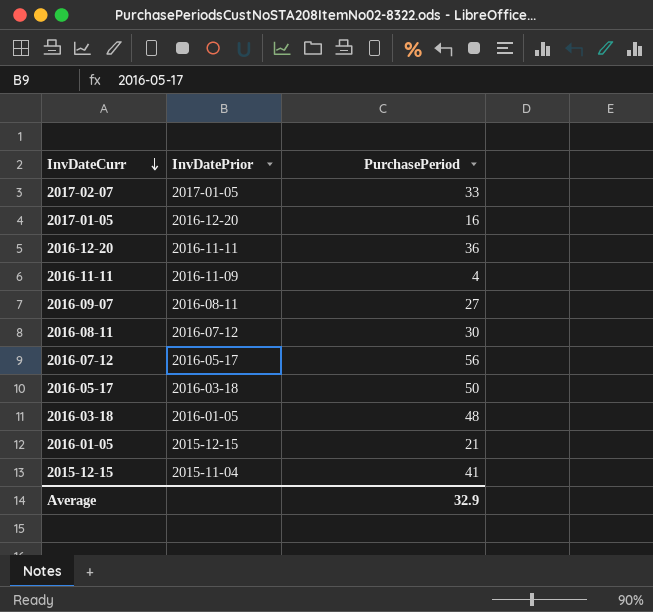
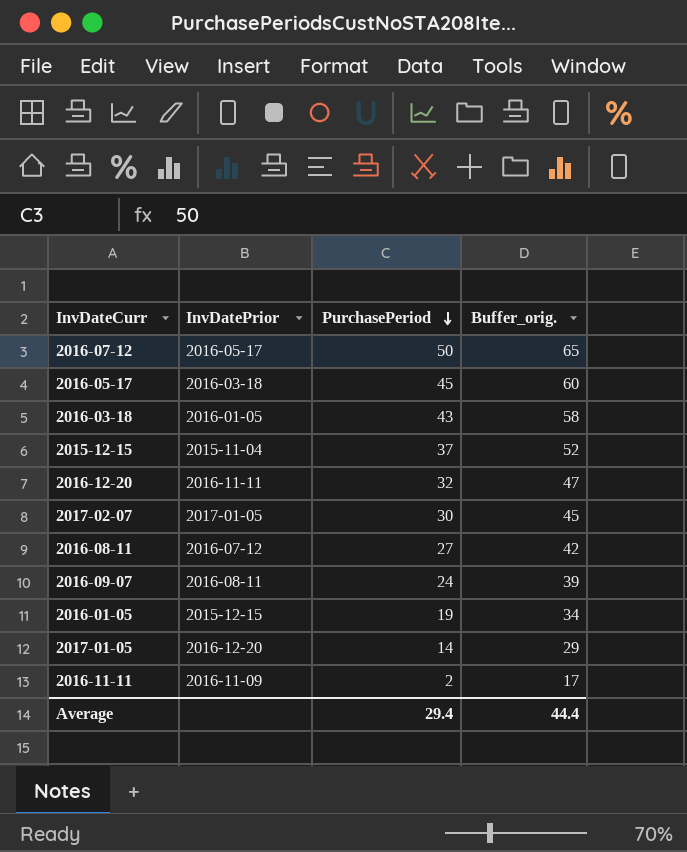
row order: InvDateCurr descending -> PurchasePeriod descending
column Buffer_orig. | formula: none -> [PurchasePeriod] + 15
2016-07-12 | PurchasePeriod: 56 -> 50
2016-05-17 | PurchasePeriod: 50 -> 45
2016-03-18 | PurchasePeriod: 48 -> 43
2015-12-15 | PurchasePeriod: 41 -> 37
2016-12-20 | PurchasePeriod: 36 -> 32
2017-02-07 | PurchasePeriod: 33 -> 30
2016-08-11 | PurchasePeriod: 30 -> 27
2016-09-07 | PurchasePeriod: 27 -> 24
2016-01-05 | PurchasePeriod: 21 -> 19
2017-01-05 | PurchasePeriod: 16 -> 14
2016-11-11 | PurchasePeriod: 4 -> 2
Average | PurchasePeriod: 32.9 -> 29.4

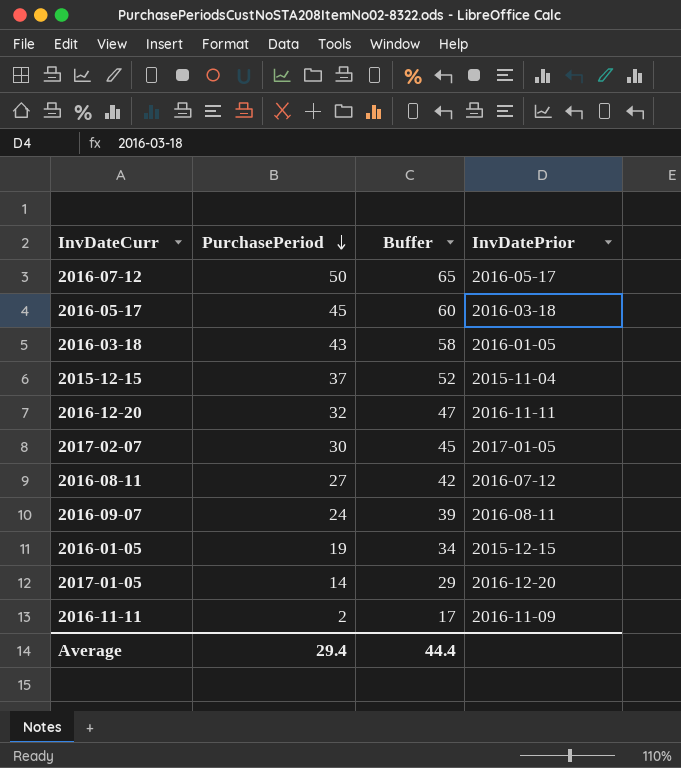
column name: Buffer_orig. -> Buffer
column InvDatePrior | position: 2 -> 4

